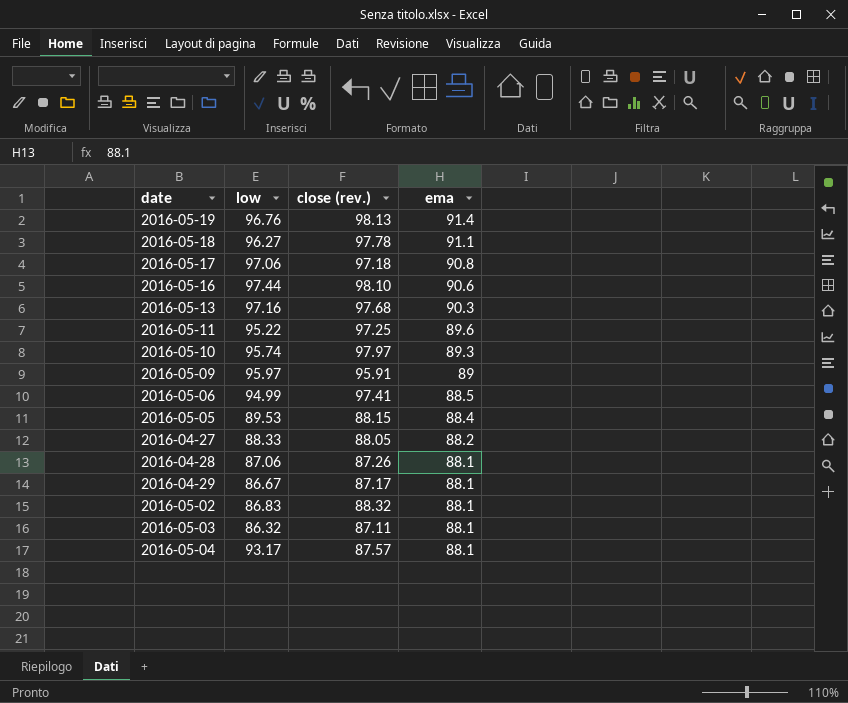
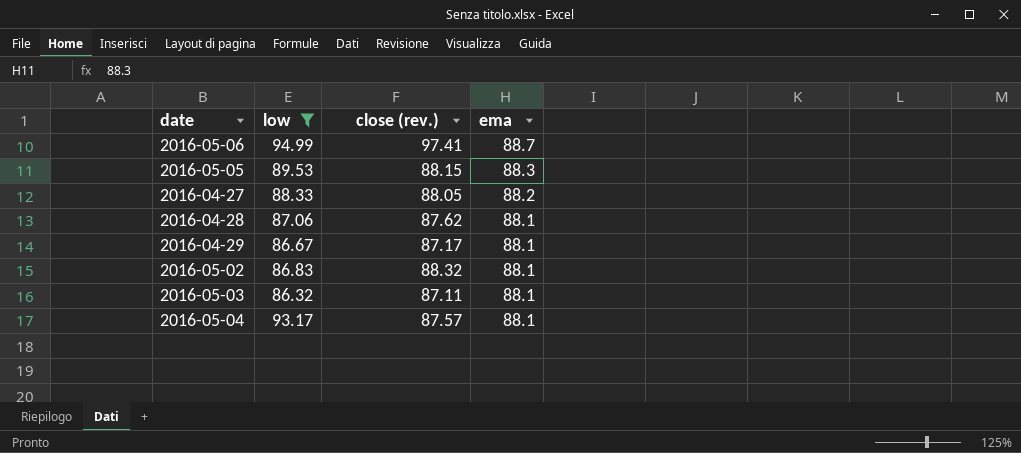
filter: none -> low <= 94.99
2016-05-06 | ema: 88.5 -> 88.7
2016-05-05 | ema: 88.4 -> 88.3
2016-04-28 | close (rev.): 87.26 -> 87.62

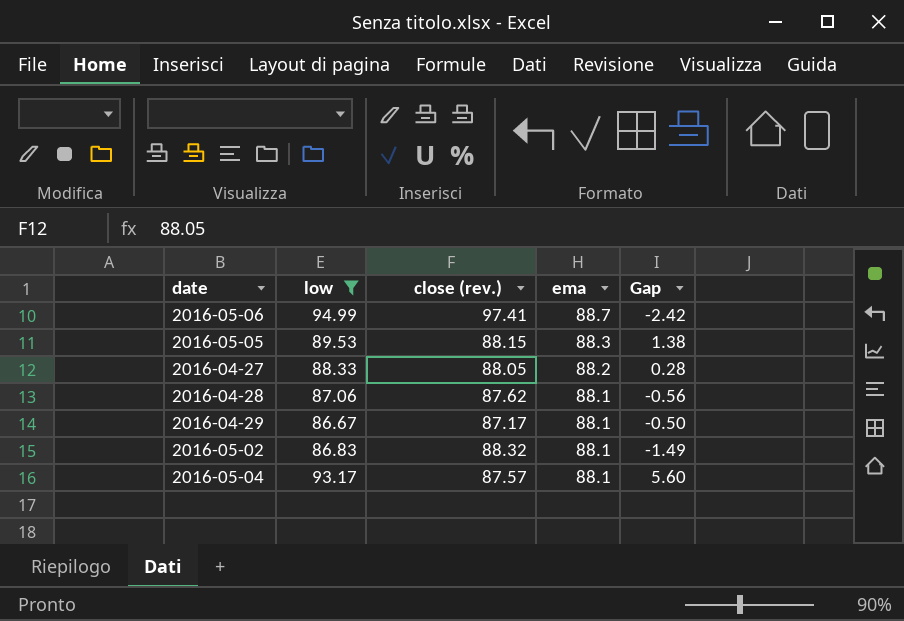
column Gap | formula: none -> [low] - [close (rev.)]
row 2016-05-03: 86.32 | 87.11 | 88.1 -> none

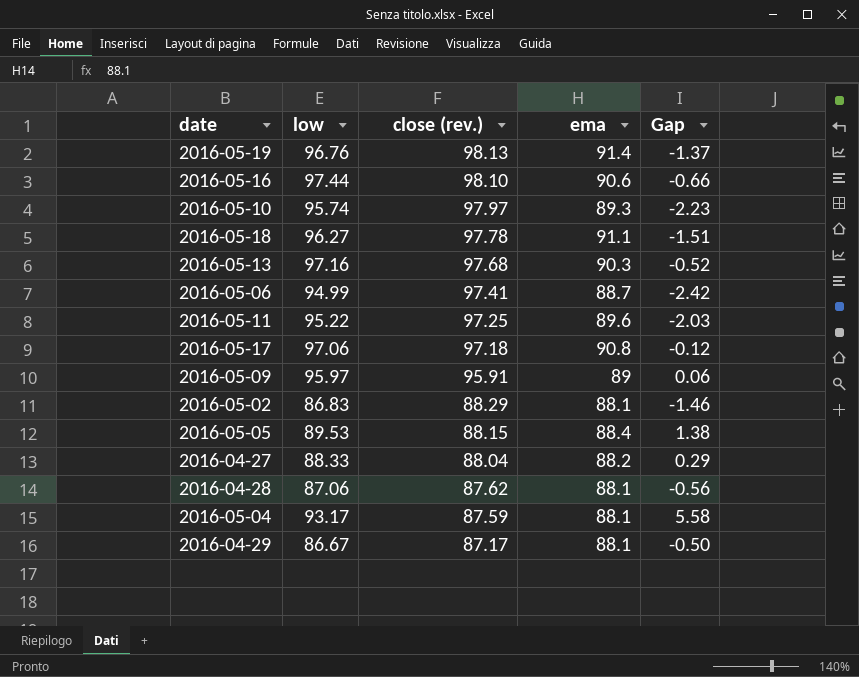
filter: low <= 94.99 -> none
row order: ema descending -> close (rev.) descending
2016-05-02 | close (rev.): 88.32 -> 88.29
2016-05-02 | Gap: -1.49 -> -1.46
2016-05-05 | ema: 88.3 -> 88.4
2016-04-27 | close (rev.): 88.05 -> 88.04
2016-04-27 | Gap: 0.28 -> 0.29
2016-05-04 | close (rev.): 87.57 -> 87.59
2016-05-04 | Gap: 5.60 -> 5.58

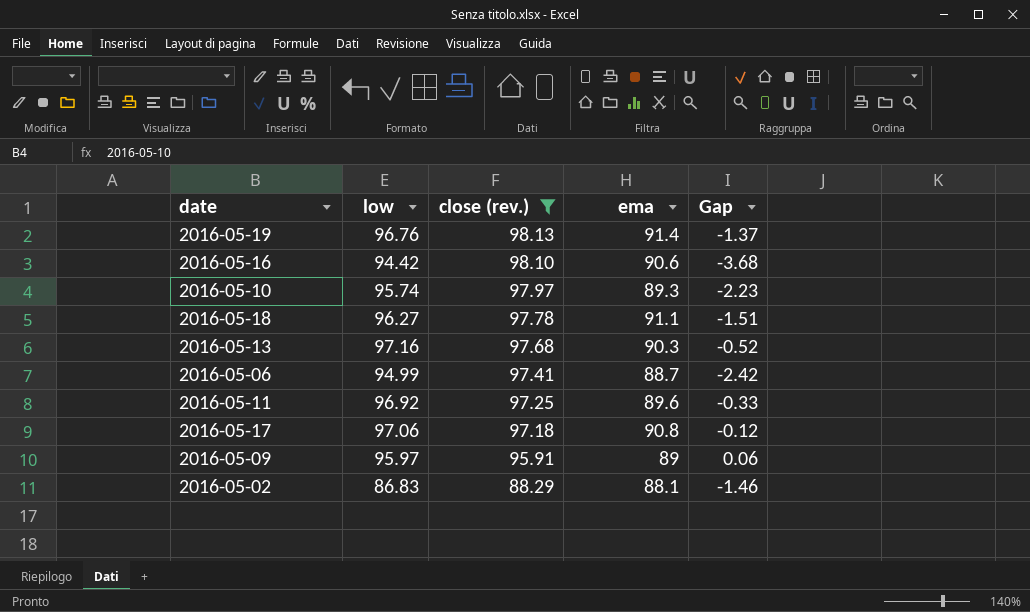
filter: none -> close (rev.) >= 88.29
2016-05-16 | low: 97.44 -> 94.42
2016-05-16 | Gap: -0.66 -> -3.68
2016-05-11 | low: 95.22 -> 96.92
2016-05-11 | Gap: -2.03 -> -0.33

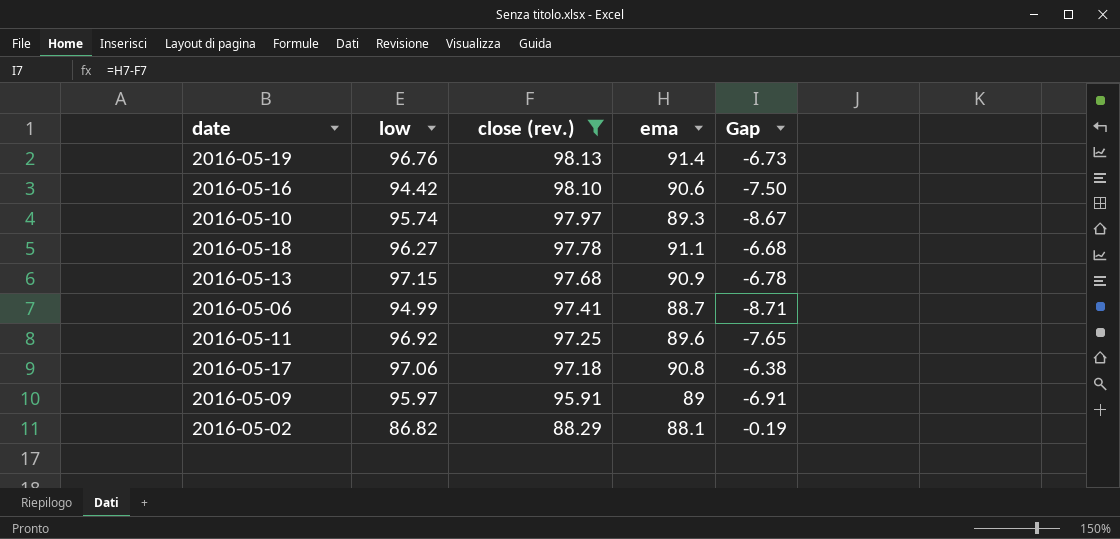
column Gap | formula: [low] - [close (rev.)] -> [ema] - [close (rev.)]
2016-05-13 | low: 97.16 -> 97.15
2016-05-13 | ema: 90.3 -> 90.9
2016-05-02 | low: 86.83 -> 86.82

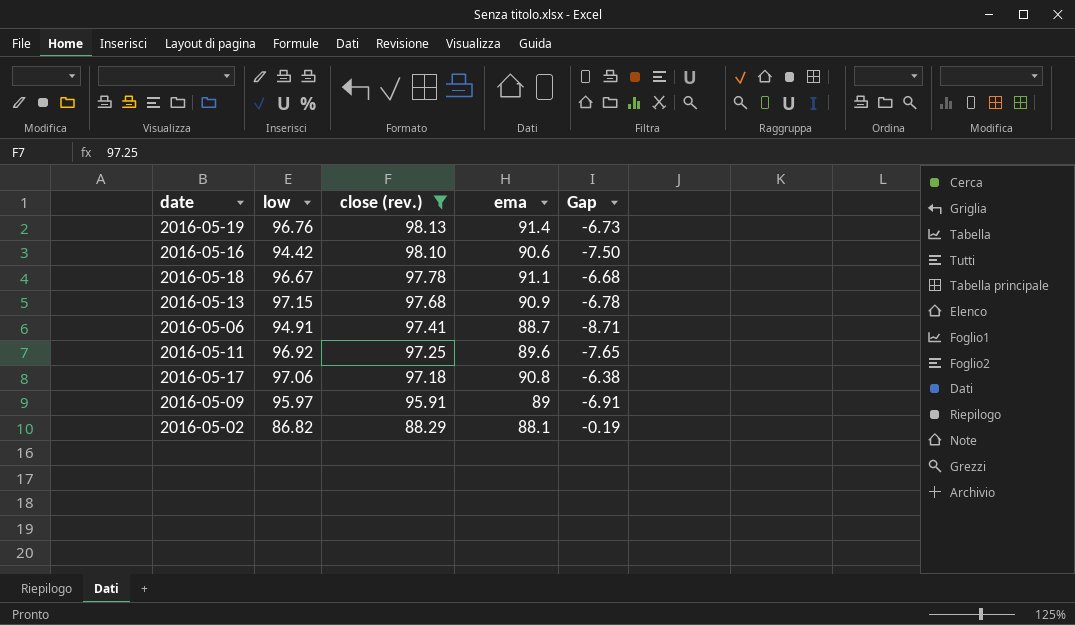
row 2016-05-10: 95.74 | 97.97 | 89.3 | -8.67 -> none
2016-05-18 | low: 96.27 -> 96.67
2016-05-06 | low: 94.99 -> 94.91

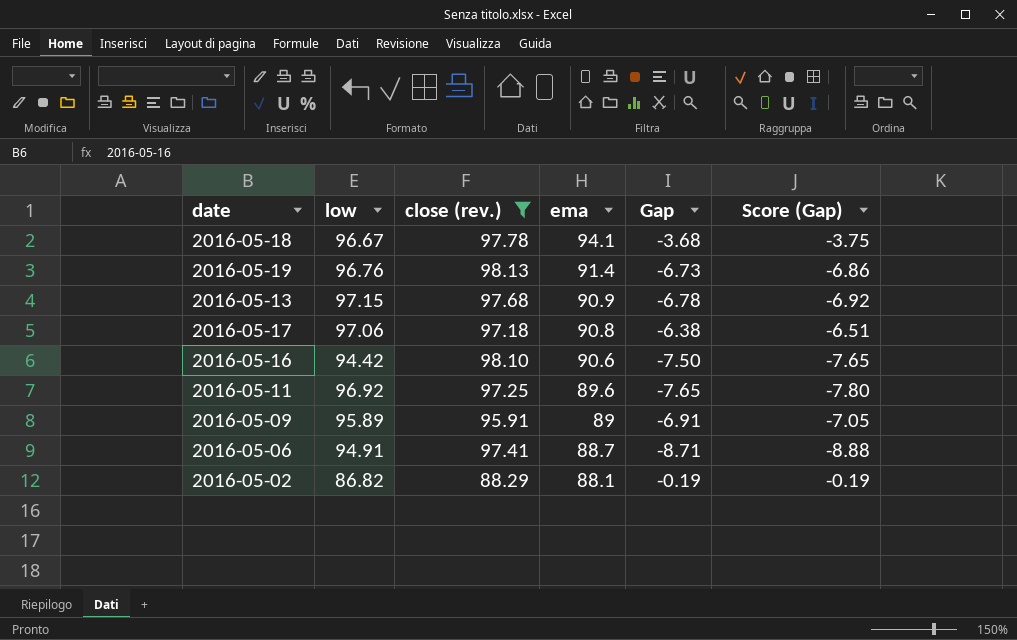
row order: close (rev.) descending -> ema descending
column Score (Gap) | formula: none -> [Gap] * 1.02
2016-05-18 | ema: 91.1 -> 94.1
2016-05-18 | Gap: -6.68 -> -3.68
2016-05-09 | low: 95.97 -> 95.89

